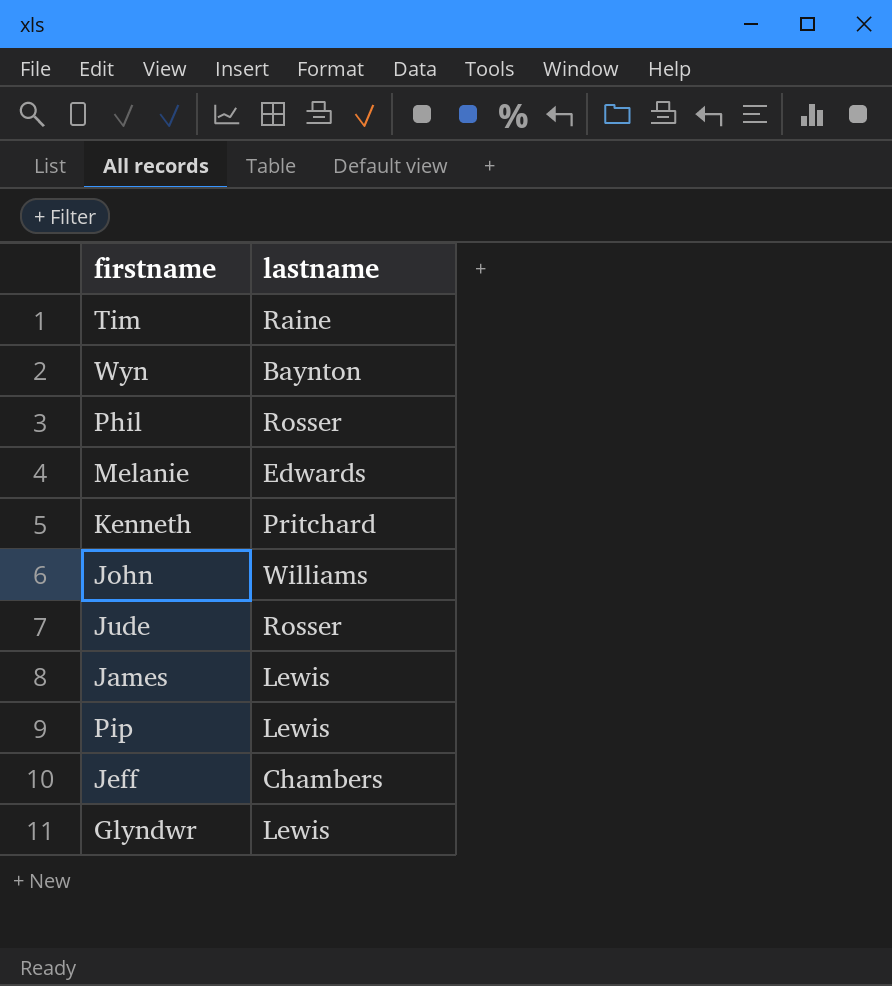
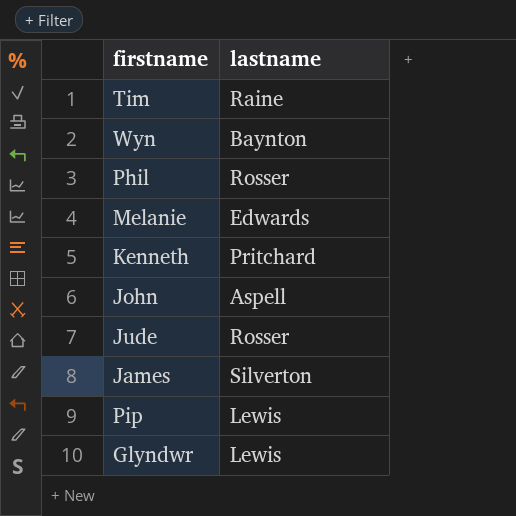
row Jeff: Chambers -> none
John | lastname: Williams -> Aspell
James | lastname: Lewis -> Silverton

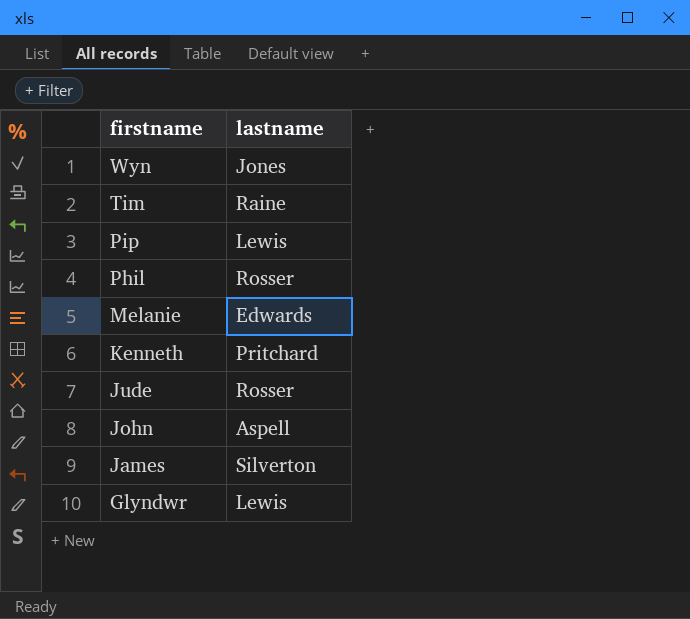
row order: none -> firstname descending
Wyn | lastname: Baynton -> Jones

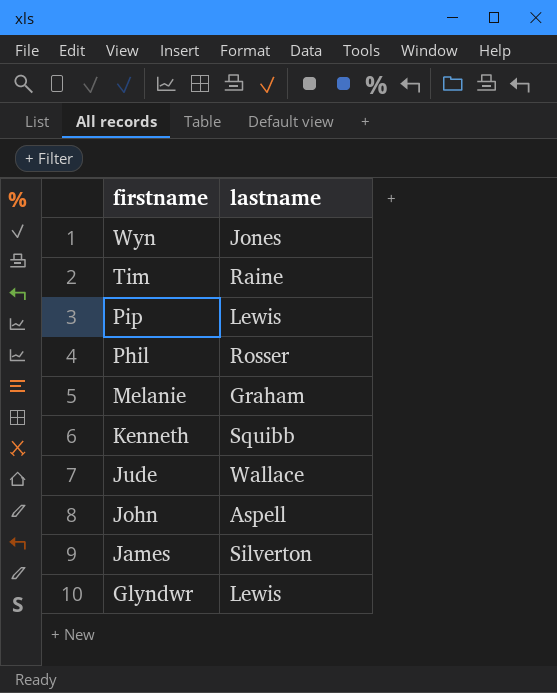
Melanie | lastname: Edwards -> Graham
Kenneth | lastname: Pritchard -> Squibb
Jude | lastname: Rosser -> Wallace

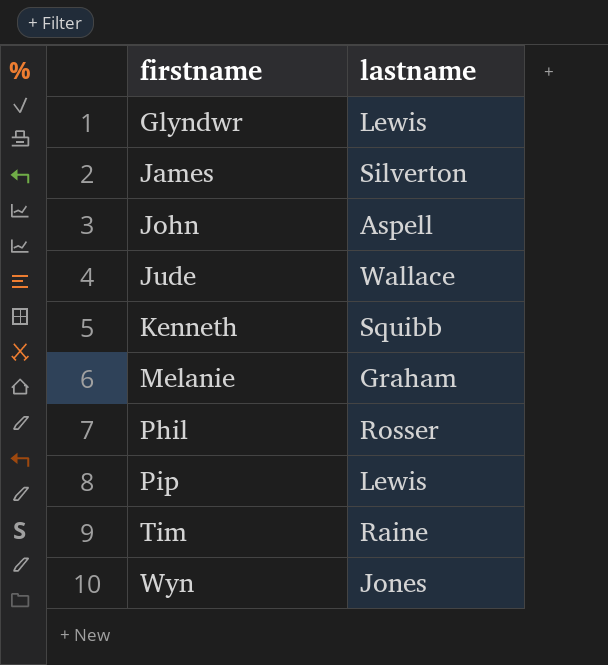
row order: firstname descending -> firstname ascending

